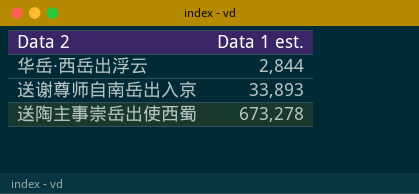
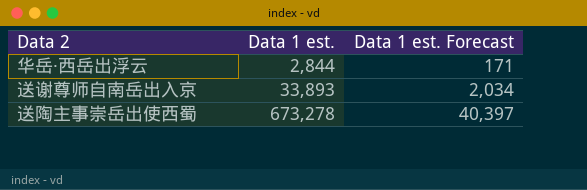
column Data 1 est. Forecast | formula: none -> [Data 1 est.] * 0.06

